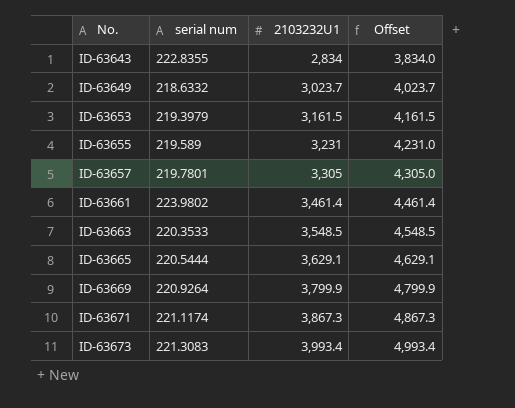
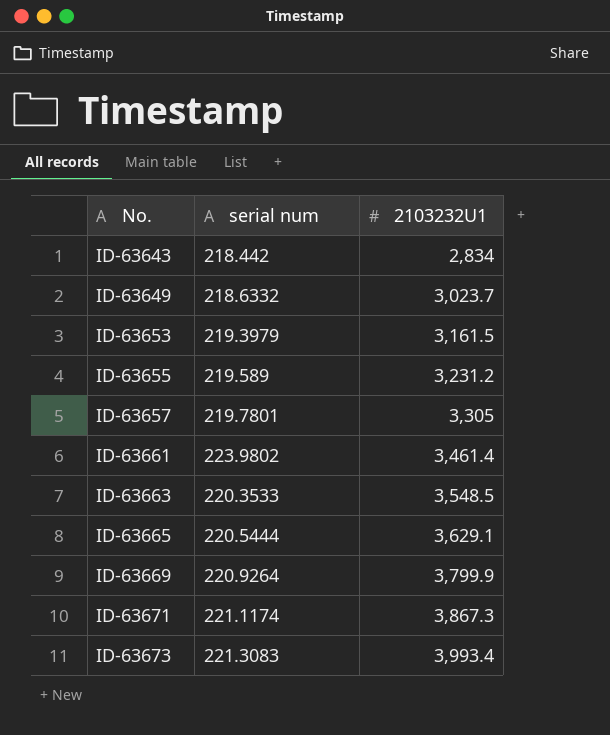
column Offset | formula: [2103232U1] + 1000 -> none
ID-63643 | serial num: 222.8355 -> 218.442
ID-63655 | 2103232U1: 3,231 -> 3,231.2

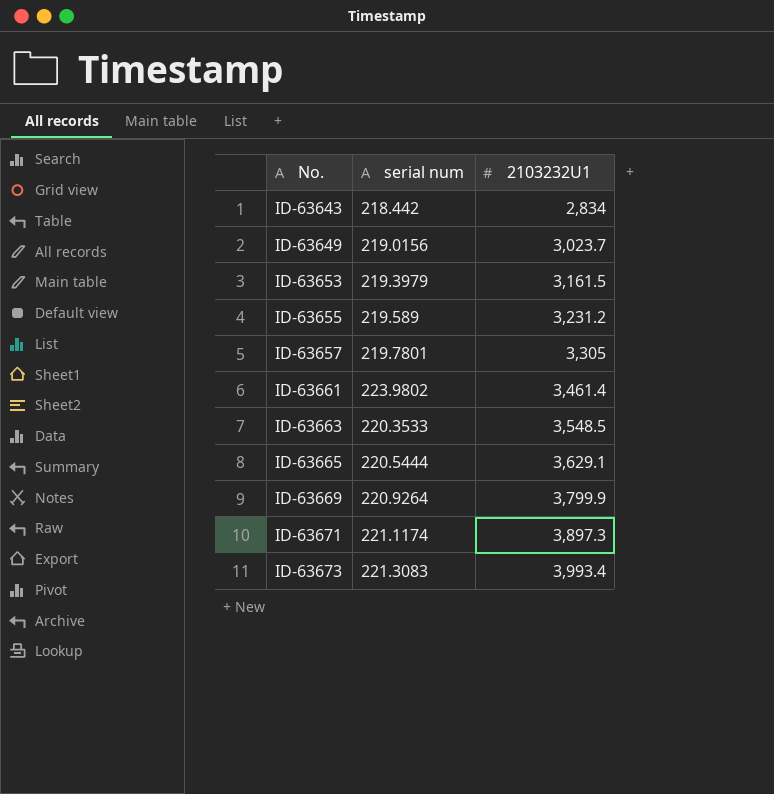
ID-63649 | serial num: 218.6332 -> 219.0156
ID-63671 | 2103232U1: 3,867.3 -> 3,897.3

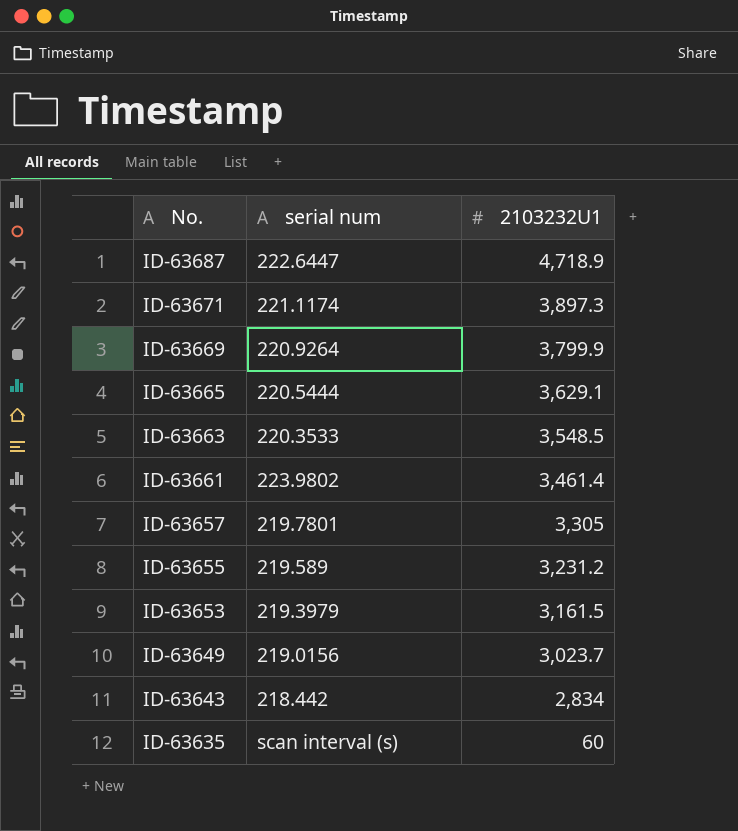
row order: No. ascending -> No. descending
row ID-63673: 221.3083 | 3,993.4 -> none
row ID-63687: none -> 222.6447 | 4,718.9
row ID-63635: none -> scan interval (s) | 60

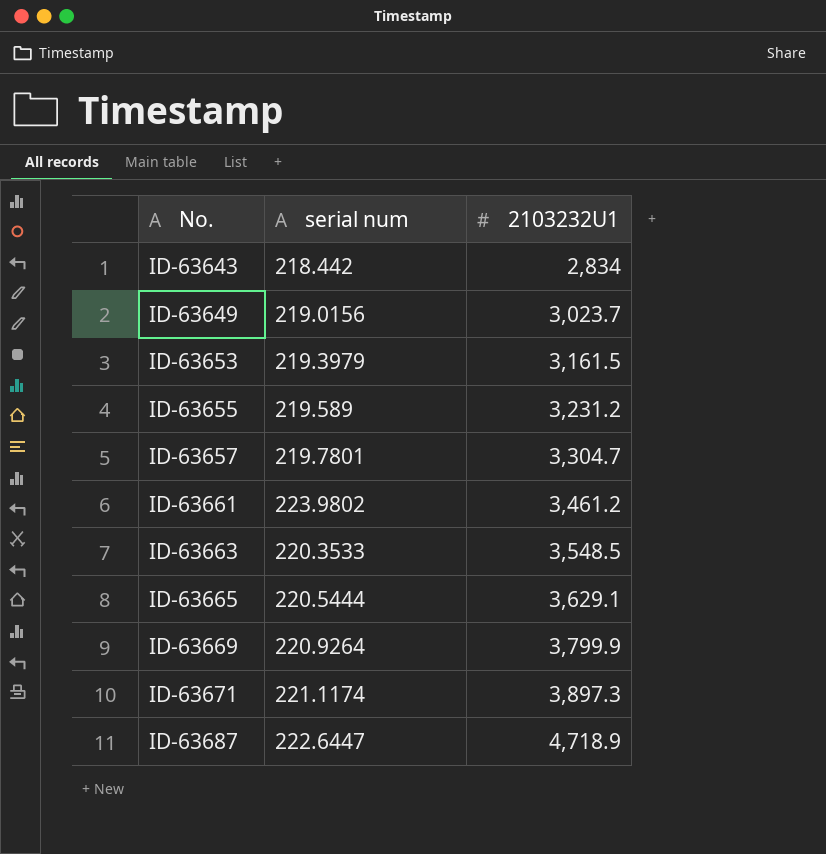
row order: No. descending -> No. ascending
row ID-63635: scan interval (s) | 60 -> none
ID-63657 | 2103232U1: 3,305 -> 3,304.7
ID-63661 | 2103232U1: 3,461.4 -> 3,461.2

